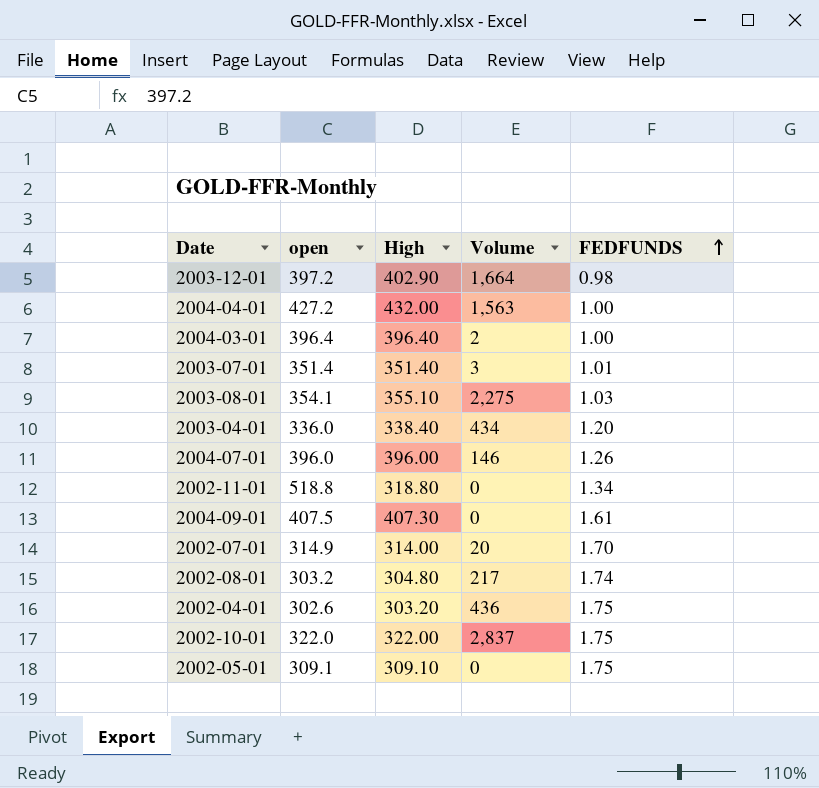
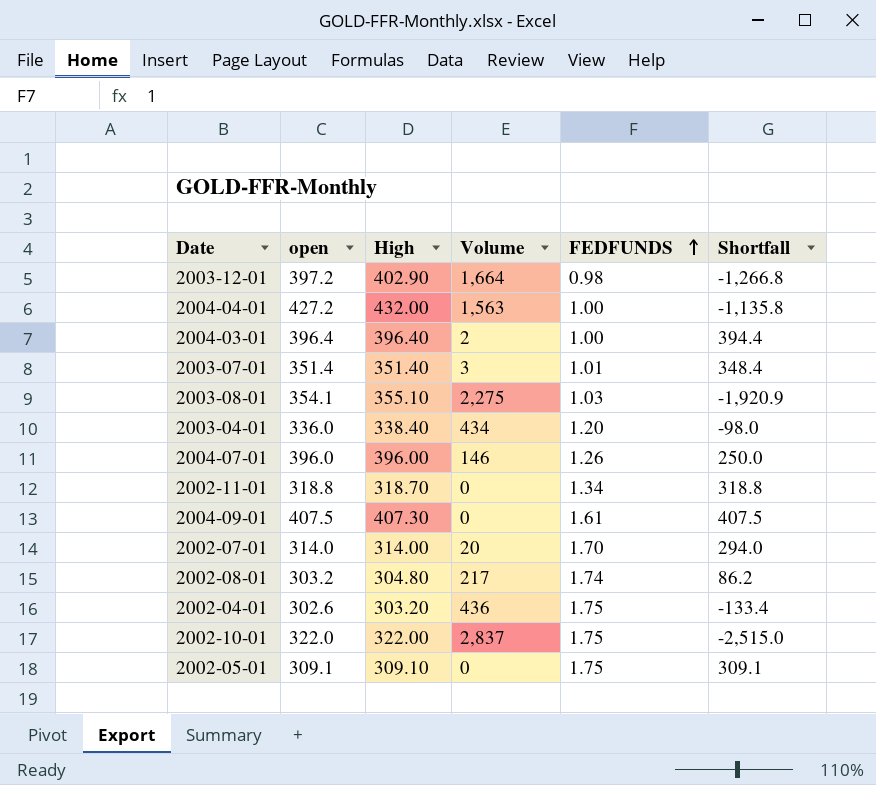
column Shortfall | formula: none -> [open] - [Volume]
2002-11-01 | open: 518.8 -> 318.8
2002-11-01 | High: 318.80 -> 318.70
2002-07-01 | open: 314.9 -> 314.0

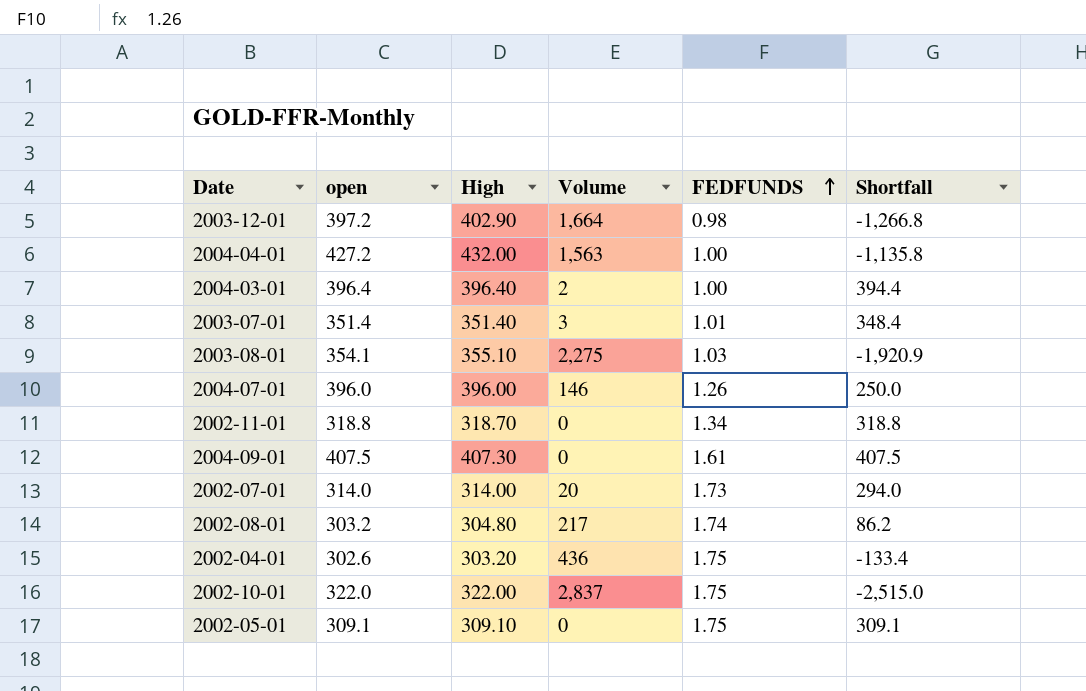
row 2003-04-01: 336.0 | 338.40 | 434 | 1.20 | -98.0 -> none
2002-07-01 | FEDFUNDS: 1.70 -> 1.73

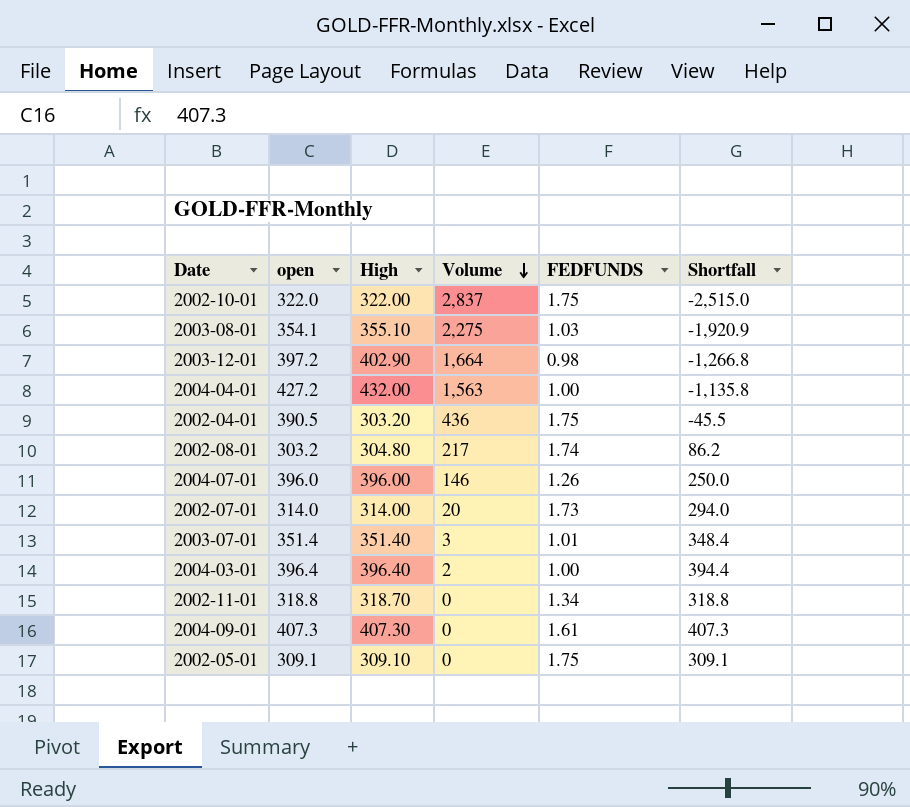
row order: FEDFUNDS ascending -> Volume descending
2002-04-01 | open: 302.6 -> 390.5
2002-04-01 | Shortfall: -133.4 -> -45.5
2004-09-01 | open: 407.5 -> 407.3
2004-09-01 | Shortfall: 407.5 -> 407.3

